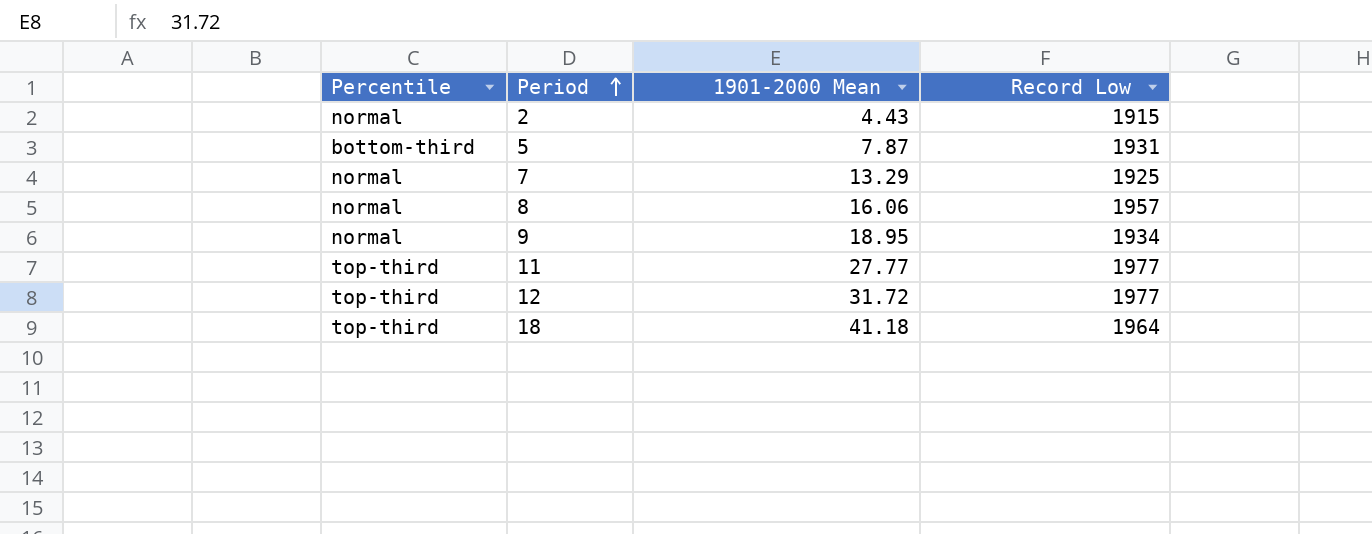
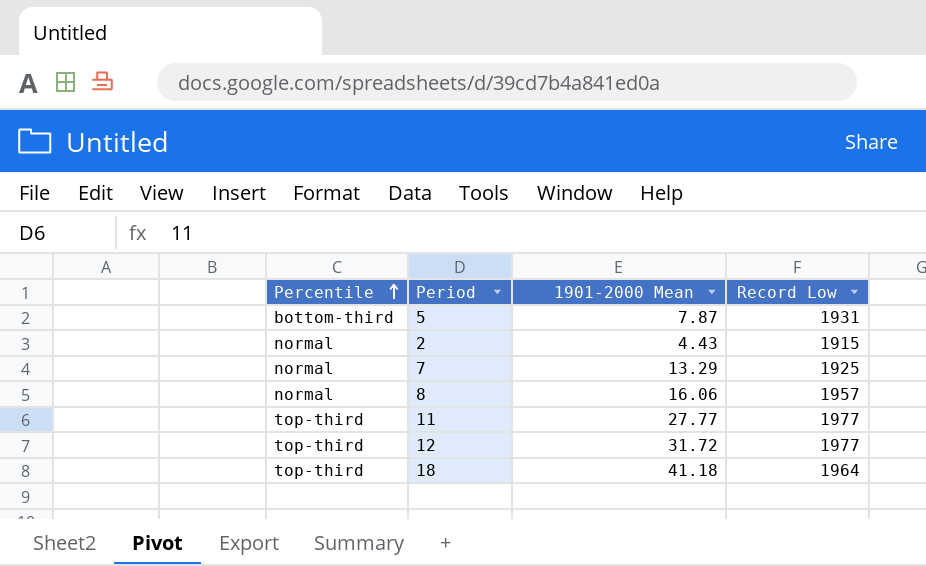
row order: Period ascending -> Percentile ascending
row 9: normal | 18.95 | 1934 -> none

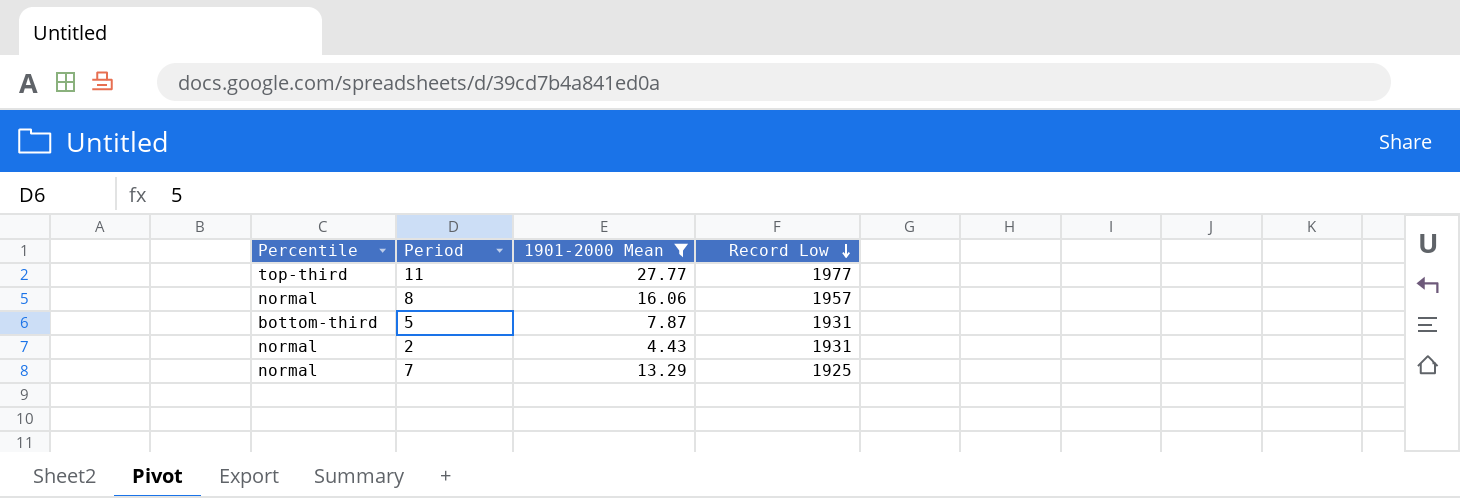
filter: none -> 1901-2000 Mean <= 27.77
row order: Percentile ascending -> Record Low descending
2 | Record Low: 1915 -> 1931

